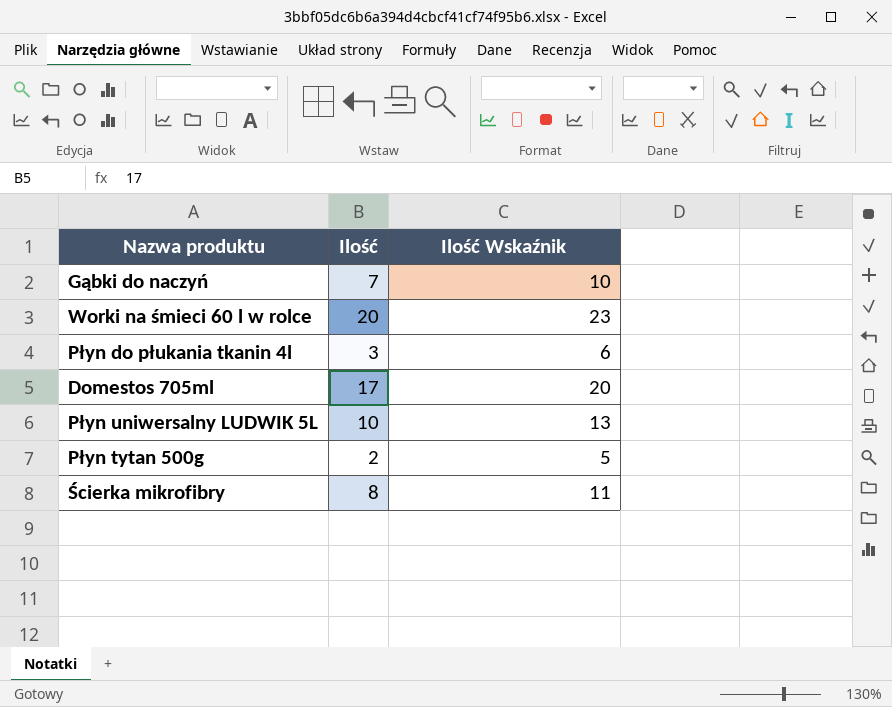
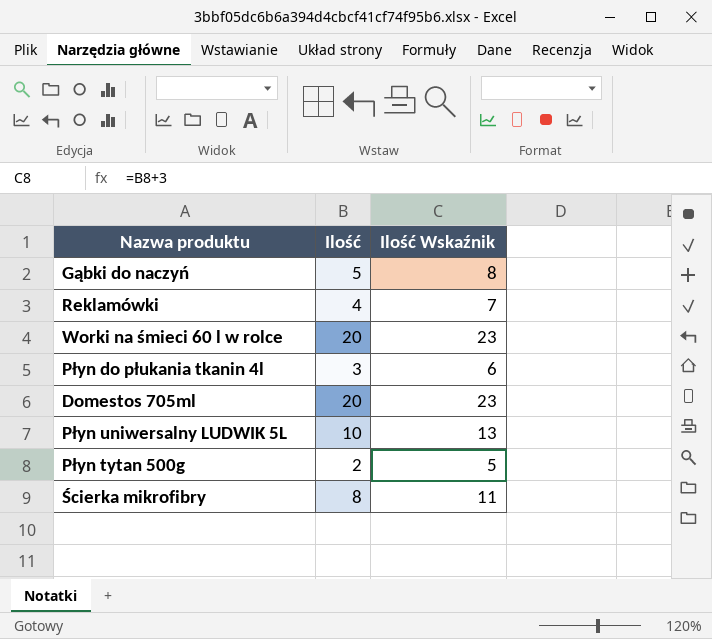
Gąbki do naczyń | Ilość: 7 -> 5
Gąbki do naczyń | Ilość Wskaźnik: 10 -> 8
row Reklamówki: none -> 4 | 7
Domestos 705ml | Ilość: 17 -> 20
Domestos 705ml | Ilość Wskaźnik: 20 -> 23

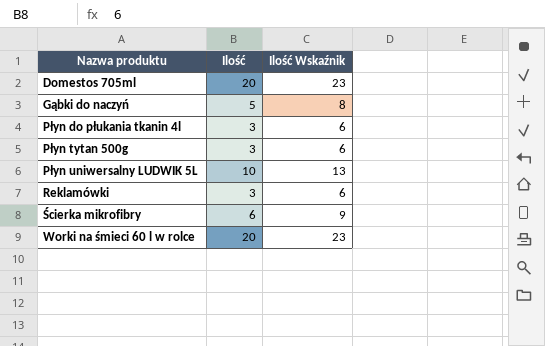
row order: none -> Nazwa produktu ascending
Płyn tytan 500g | Ilość: 2 -> 3
Płyn tytan 500g | Ilość Wskaźnik: 5 -> 6
Reklamówki | Ilość: 4 -> 3
Reklamówki | Ilość Wskaźnik: 7 -> 6
Ścierka mikrofibry | Ilość: 8 -> 6
Ścierka mikrofibry | Ilość Wskaźnik: 11 -> 9

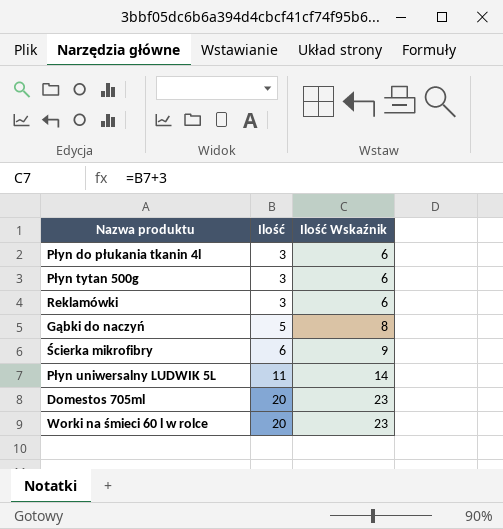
row order: Nazwa produktu ascending -> Ilość ascending
Płyn uniwersalny LUDWIK 5L | Ilość: 10 -> 11
Płyn uniwersalny LUDWIK 5L | Ilość Wskaźnik: 13 -> 14

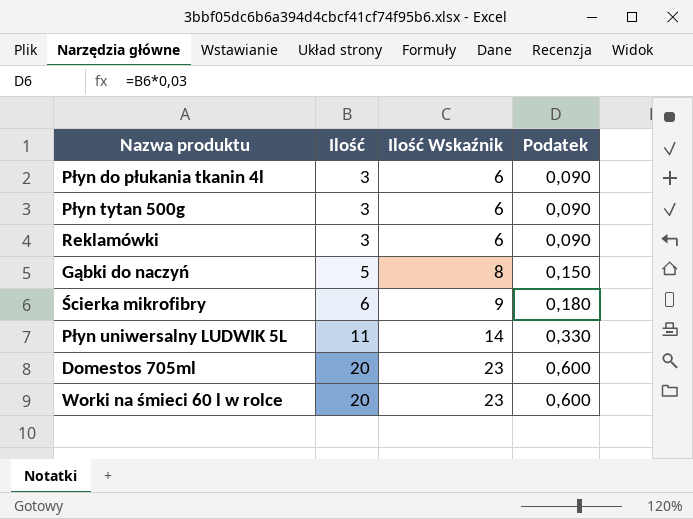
column Podatek | formula: none -> [Ilość] * 0,03

